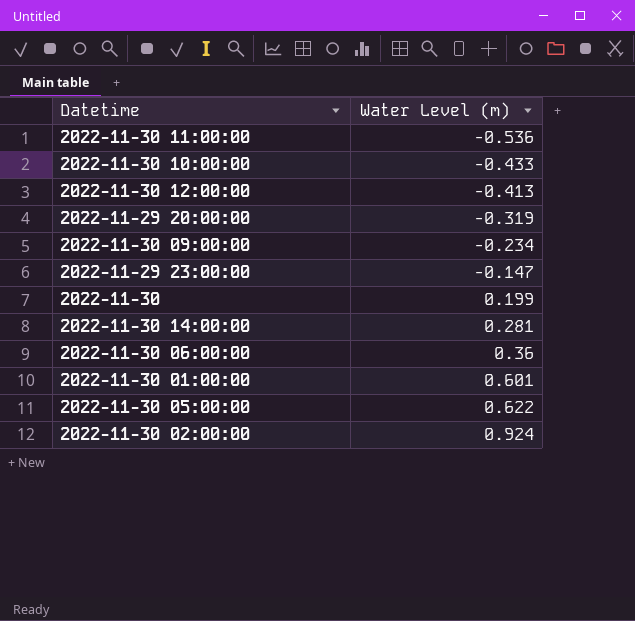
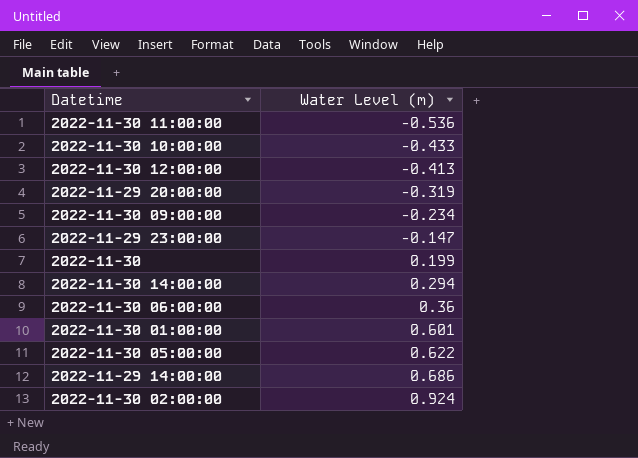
2022-11-30 14:00:00 | Water Level (m): 0.281 -> 0.294
row 2022-11-29 14:00:00: none -> 0.686

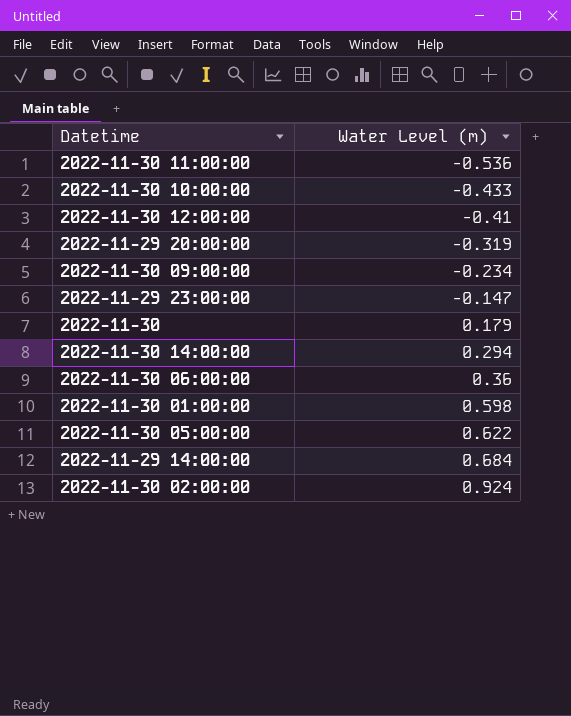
2022-11-30 12:00:00 | Water Level (m): -0.413 -> -0.41
2022-11-30 | Water Level (m): 0.199 -> 0.179
2022-11-30 01:00:00 | Water Level (m): 0.601 -> 0.598
2022-11-29 14:00:00 | Water Level (m): 0.686 -> 0.684

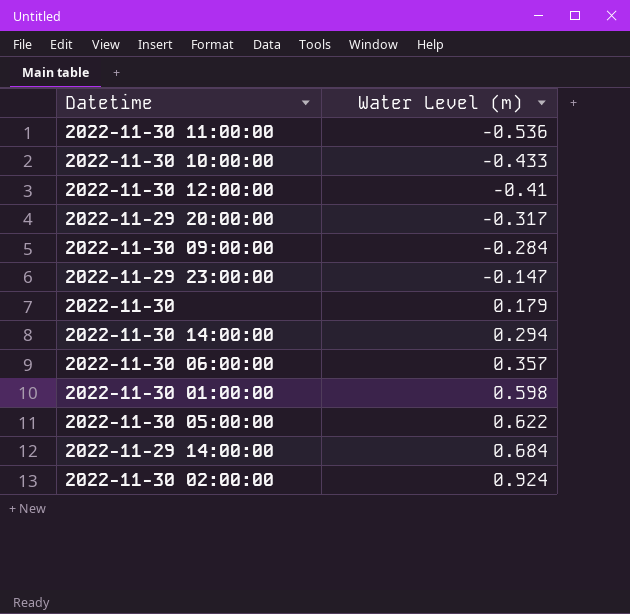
2022-11-29 20:00:00 | Water Level (m): -0.319 -> -0.317
2022-11-30 09:00:00 | Water Level (m): -0.234 -> -0.284
2022-11-30 06:00:00 | Water Level (m): 0.36 -> 0.357

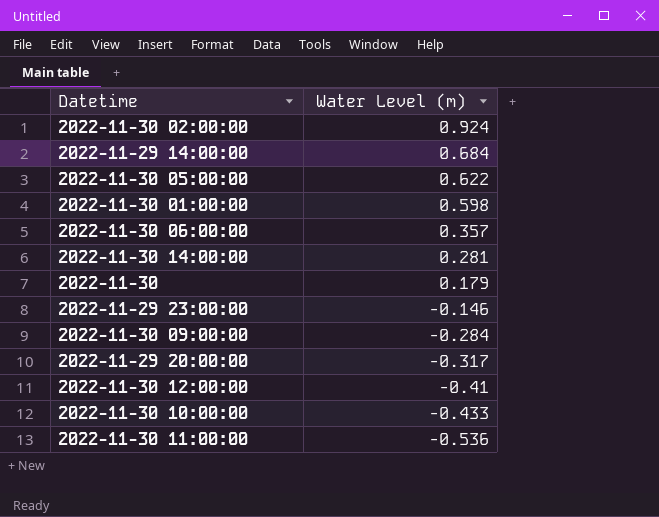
row order: Water Level (m) ascending -> Water Level (m) descending
2022-11-30 14:00:00 | Water Level (m): 0.294 -> 0.281
2022-11-29 23:00:00 | Water Level (m): -0.147 -> -0.146

